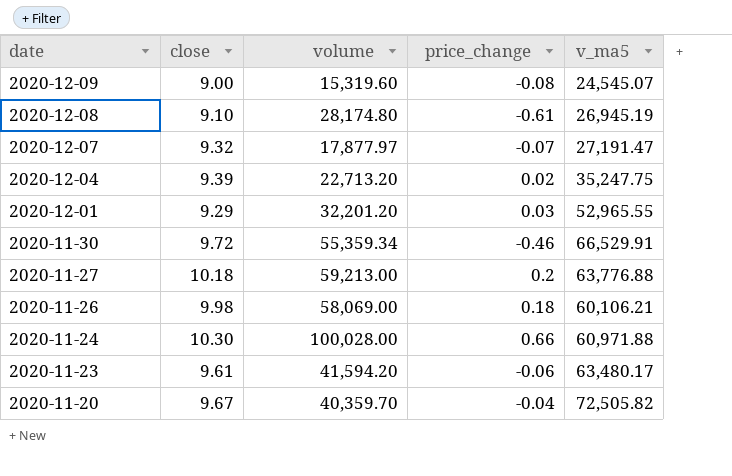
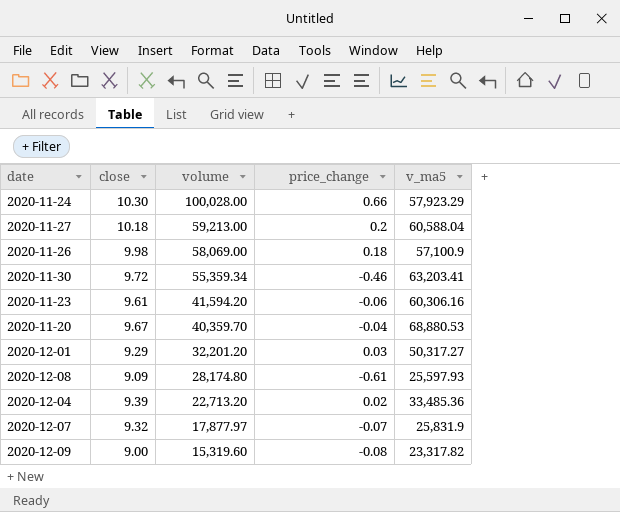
row order: date descending -> volume descending
2020-11-24 | v_ma5: 60,971.88 -> 57,923.29
2020-11-27 | v_ma5: 63,776.88 -> 60,588.04
2020-11-26 | v_ma5: 60,106.21 -> 57,100.9
2020-11-30 | v_ma5: 66,529.91 -> 63,203.41
2020-11-23 | v_ma5: 63,480.17 -> 60,306.16
2020-11-20 | v_ma5: 72,505.82 -> 68,880.53
2020-12-01 | v_ma5: 52,965.55 -> 50,317.27
2020-12-08 | close: 9.10 -> 9.09
2020-12-08 | v_ma5: 26,945.19 -> 25,597.93
2020-12-04 | v_ma5: 35,247.75 -> 33,485.36
2020-12-07 | v_ma5: 27,191.47 -> 25,831.9
2020-12-09 | v_ma5: 24,545.07 -> 23,317.82

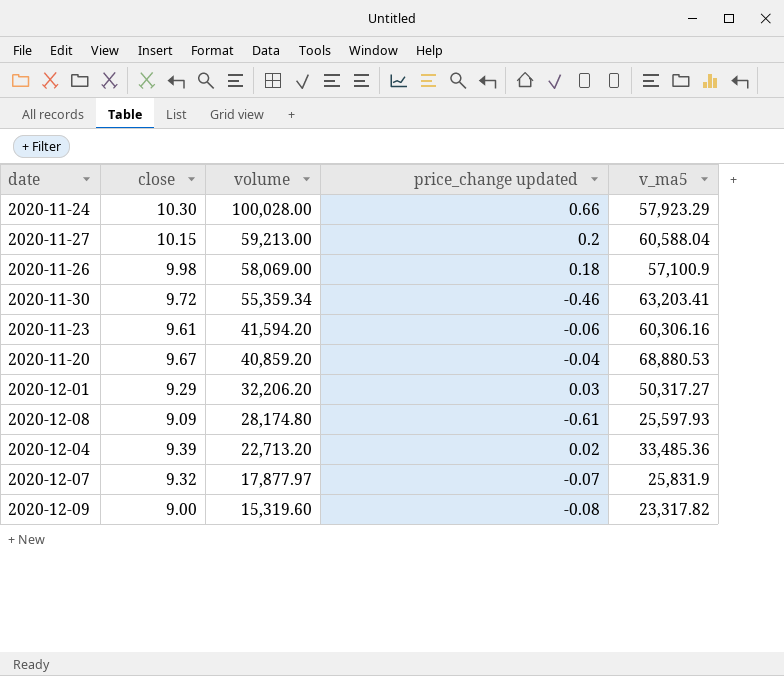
column name: price_change -> price_change updated
2020-11-27 | close: 10.18 -> 10.15
2020-11-20 | volume: 40,359.70 -> 40,859.20
2020-12-01 | volume: 32,201.20 -> 32,206.20

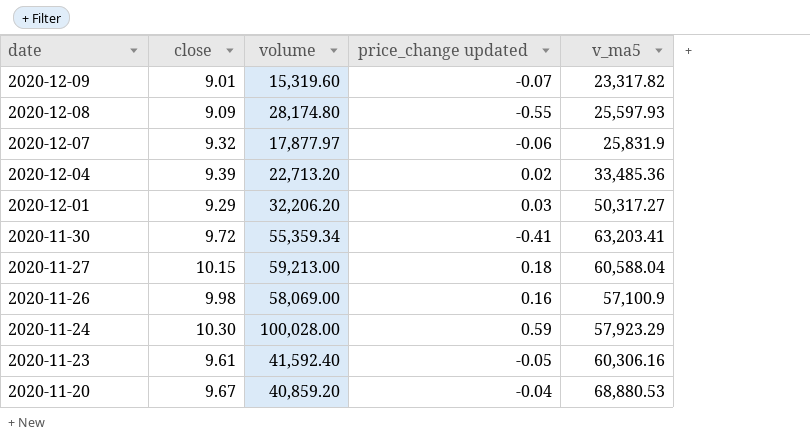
row order: volume descending -> date descending
2020-12-09 | close: 9.00 -> 9.01
2020-12-09 | price_change updated: -0.08 -> -0.07
2020-12-08 | price_change updated: -0.61 -> -0.55
2020-12-07 | price_change updated: -0.07 -> -0.06
2020-11-30 | price_change updated: -0.46 -> -0.41
2020-11-27 | price_change updated: 0.2 -> 0.18
2020-11-26 | price_change updated: 0.18 -> 0.16
2020-11-24 | price_change updated: 0.66 -> 0.59
2020-11-23 | volume: 41,594.20 -> 41,592.40
2020-11-23 | price_change updated: -0.06 -> -0.05

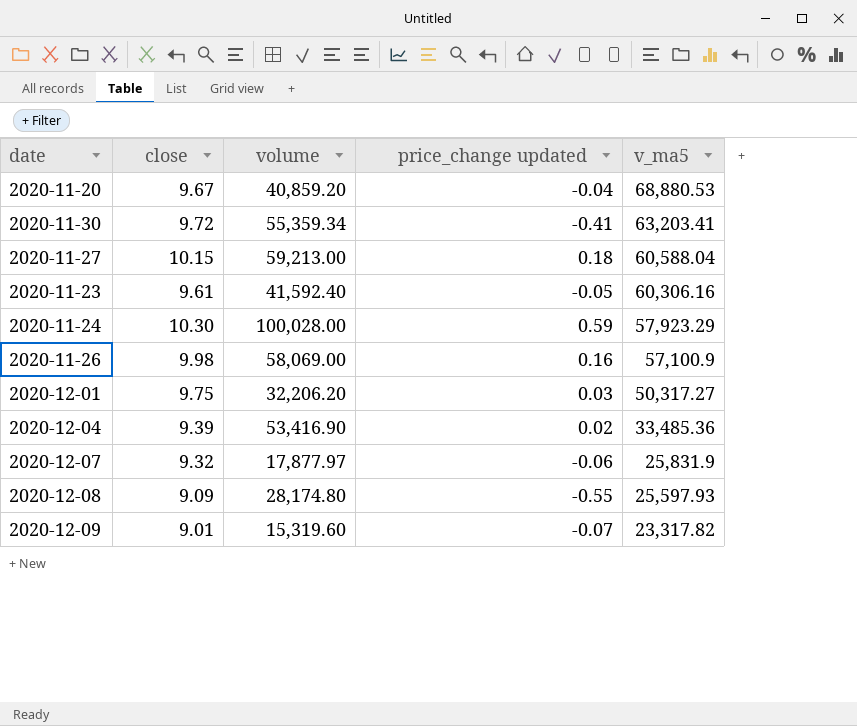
row order: date descending -> v_ma5 descending
2020-12-01 | close: 9.29 -> 9.75
2020-12-04 | volume: 22,713.20 -> 53,416.90

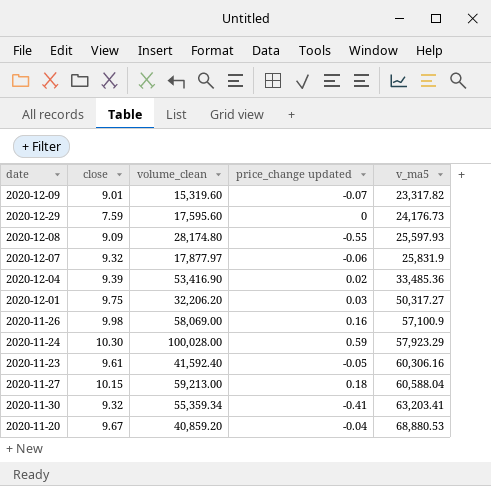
row order: v_ma5 descending -> v_ma5 ascending
column name: volume -> volume_clean
row 2020-12-29: none -> 7.59 | 17,595.60 | 0 | 24,176.73
2020-11-30 | close: 9.72 -> 9.32

